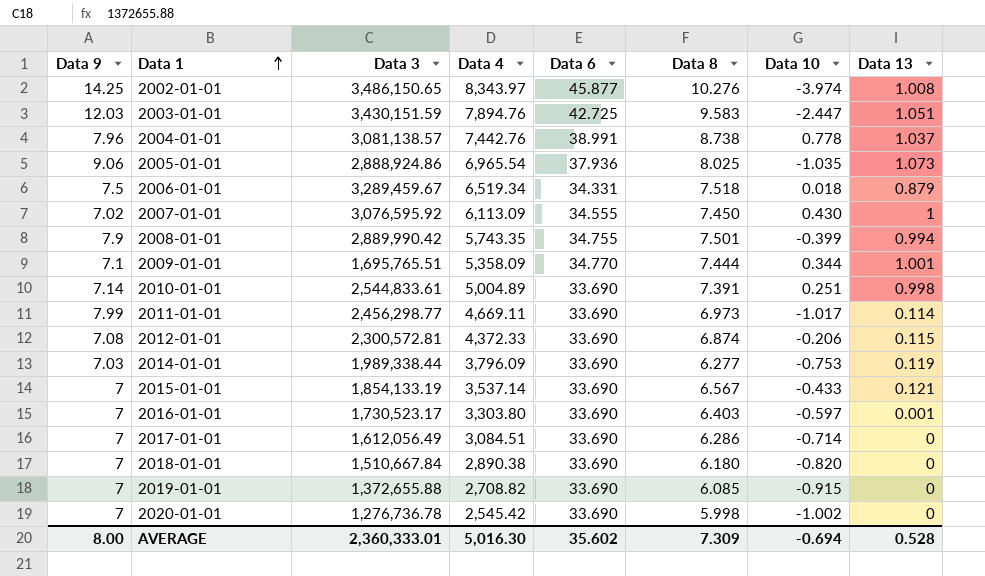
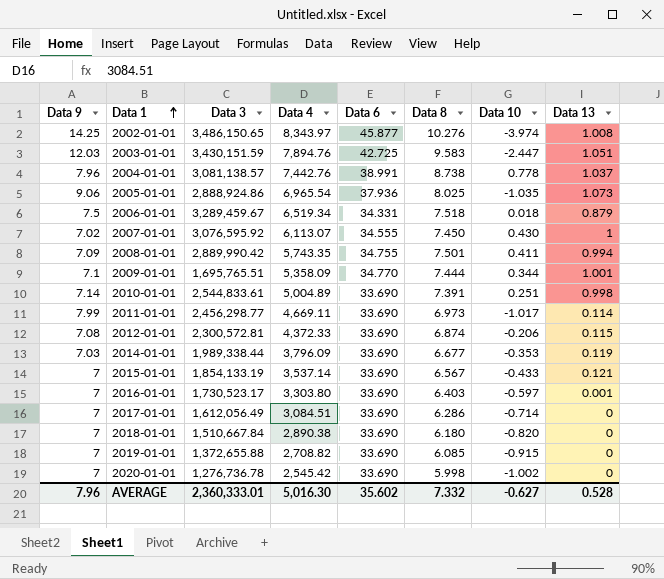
2007-01-01 | Data 4: 6,113.09 -> 6,113.07
2008-01-01 | Data 9: 7.9 -> 7.09
2008-01-01 | Data 10: -0.399 -> 0.411
2014-01-01 | Data 8: 6.277 -> 6.677
2014-01-01 | Data 10: -0.753 -> -0.353
AVERAGE | Data 9: 8.00 -> 7.96
AVERAGE | Data 8: 7.309 -> 7.332
AVERAGE | Data 10: -0.694 -> -0.627

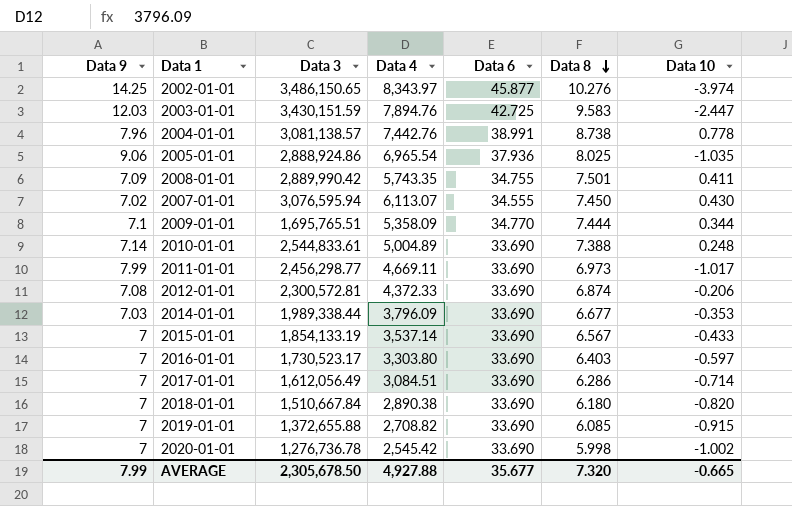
row order: Data 1 ascending -> Data 8 descending
column Data 13 | position: 8 -> none
row 2006-01-01: 7.5 | 3,289,459.67 | 6,519.34 | 34.331 | 7.518 | 0.018 | 0.879 -> none
2007-01-01 | Data 3: 3,076,595.92 -> 3,076,595.94
2010-01-01 | Data 8: 7.391 -> 7.388
2010-01-01 | Data 10: 0.251 -> 0.248
AVERAGE | Data 9: 7.96 -> 7.99
AVERAGE | Data 3: 2,360,333.01 -> 2,305,678.50
AVERAGE | Data 4: 5,016.30 -> 4,927.88
AVERAGE | Data 6: 35.602 -> 35.677
AVERAGE | Data 8: 7.332 -> 7.320
AVERAGE | Data 10: -0.627 -> -0.665

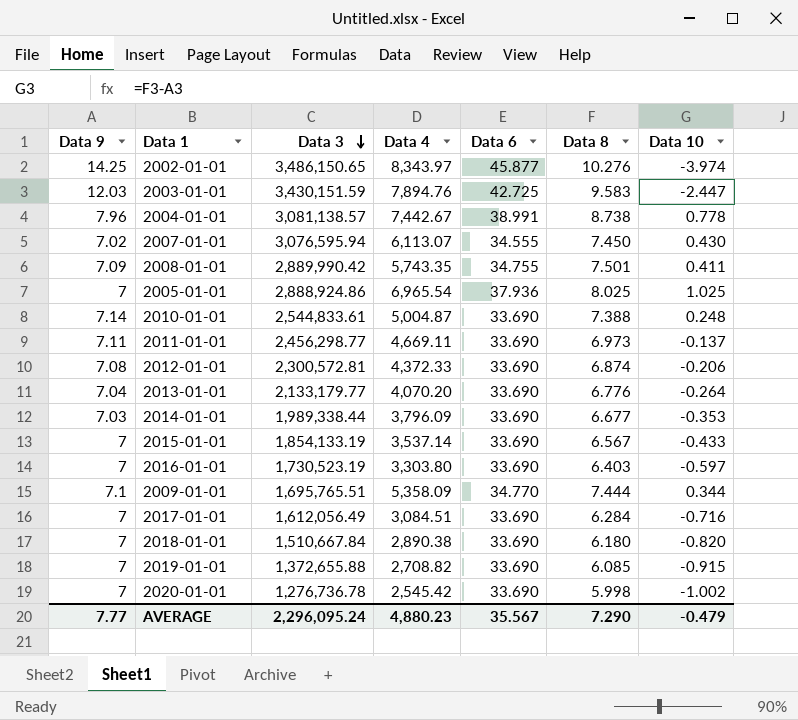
row order: Data 8 descending -> Data 3 descending
2004-01-01 | Data 4: 7,442.76 -> 7,442.67
2005-01-01 | Data 9: 9.06 -> 7
2005-01-01 | Data 10: -1.035 -> 1.025
2010-01-01 | Data 4: 5,004.89 -> 5,004.87
2011-01-01 | Data 9: 7.99 -> 7.11
2011-01-01 | Data 10: -1.017 -> -0.137
row 2013-01-01: none -> 7.04 | 2,133,179.77 | 4,070.20 | 33.690 | 6.776 | -0.264
2016-01-01 | Data 3: 1,730,523.17 -> 1,730,523.19
2017-01-01 | Data 8: 6.286 -> 6.284
2017-01-01 | Data 10: -0.714 -> -0.716
AVERAGE | Data 9: 7.99 -> 7.77
AVERAGE | Data 3: 2,305,678.50 -> 2,296,095.24
AVERAGE | Data 4: 4,927.88 -> 4,880.23
AVERAGE | Data 6: 35.677 -> 35.567
AVERAGE | Data 8: 7.320 -> 7.290
AVERAGE | Data 10: -0.665 -> -0.479

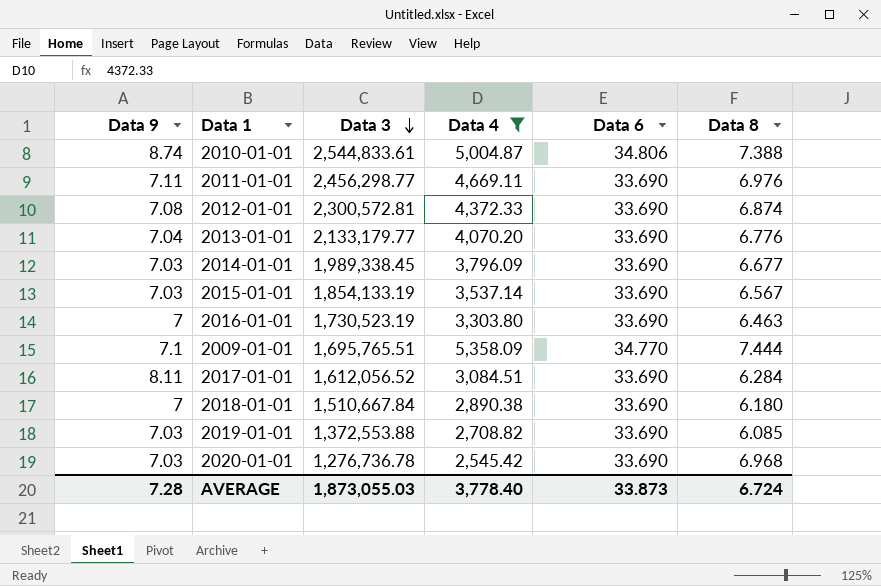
filter: none -> Data 4 <= 5,358.09
column Data 10 | formula: [Data 8] - [Data 9] -> none
2010-01-01 | Data 9: 7.14 -> 8.74
2010-01-01 | Data 6: 33.690 -> 34.806
2011-01-01 | Data 8: 6.973 -> 6.976
2014-01-01 | Data 3: 1,989,338.44 -> 1,989,338.45
2015-01-01 | Data 9: 7 -> 7.03
2016-01-01 | Data 8: 6.403 -> 6.463
2017-01-01 | Data 9: 7 -> 8.11
2017-01-01 | Data 3: 1,612,056.49 -> 1,612,056.52
2019-01-01 | Data 9: 7 -> 7.03
2019-01-01 | Data 3: 1,372,655.88 -> 1,372,553.88
2020-01-01 | Data 9: 7 -> 7.03
2020-01-01 | Data 8: 5.998 -> 6.968
AVERAGE | Data 9: 7.77 -> 7.28
AVERAGE | Data 3: 2,296,095.24 -> 1,873,055.03
AVERAGE | Data 4: 4,880.23 -> 3,778.40
AVERAGE | Data 6: 35.567 -> 33.873
AVERAGE | Data 8: 7.290 -> 6.724

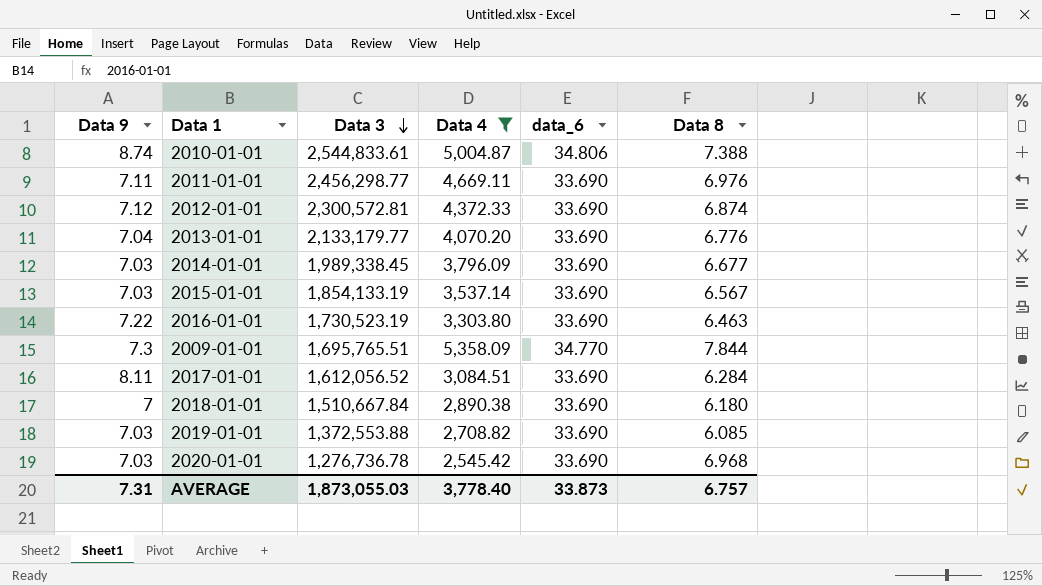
column name: Data 6 -> data_6
2012-01-01 | Data 9: 7.08 -> 7.12
2016-01-01 | Data 9: 7 -> 7.22
2009-01-01 | Data 9: 7.1 -> 7.3
2009-01-01 | Data 8: 7.444 -> 7.844
AVERAGE | Data 9: 7.28 -> 7.31
AVERAGE | Data 8: 6.724 -> 6.757

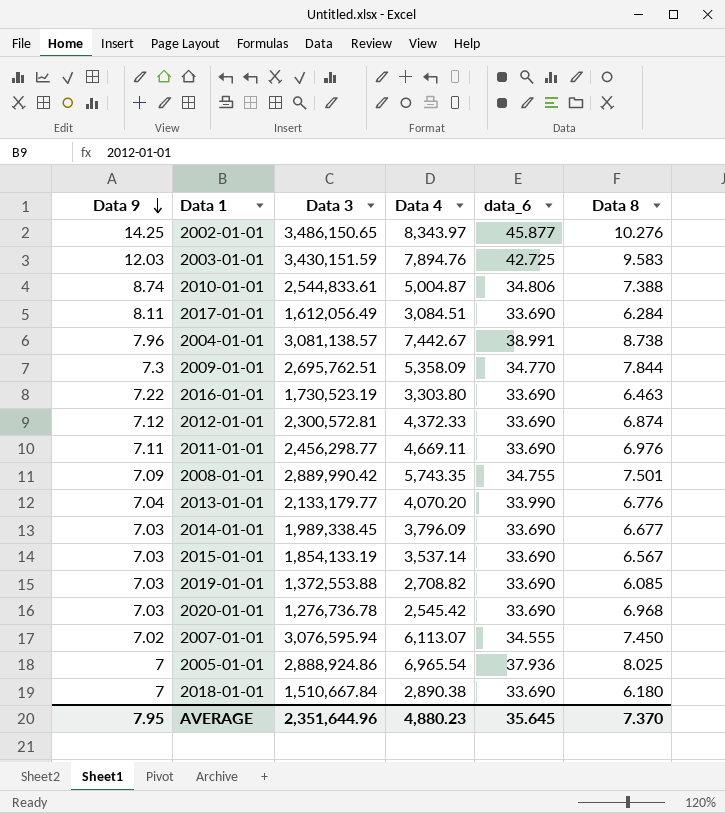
filter: Data 4 <= 5,358.09 -> none
row order: Data 3 descending -> Data 9 descending
2017-01-01 | Data 3: 1,612,056.52 -> 1,612,056.49
2009-01-01 | Data 3: 1,695,765.51 -> 2,695,762.51
2013-01-01 | data_6: 33.690 -> 33.990
AVERAGE | Data 9: 7.31 -> 7.95
AVERAGE | Data 3: 1,873,055.03 -> 2,351,644.96
AVERAGE | Data 4: 3,778.40 -> 4,880.23
AVERAGE | data_6: 33.873 -> 35.645
AVERAGE | Data 8: 6.757 -> 7.370

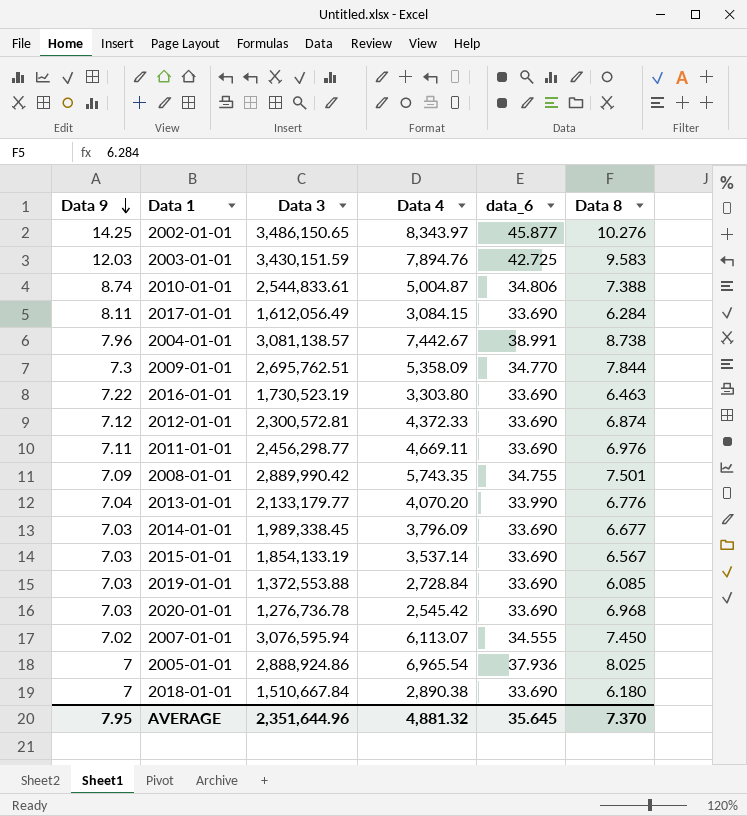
2017-01-01 | Data 4: 3,084.51 -> 3,084.15
2019-01-01 | Data 4: 2,708.82 -> 2,728.84
AVERAGE | Data 4: 4,880.23 -> 4,881.32

